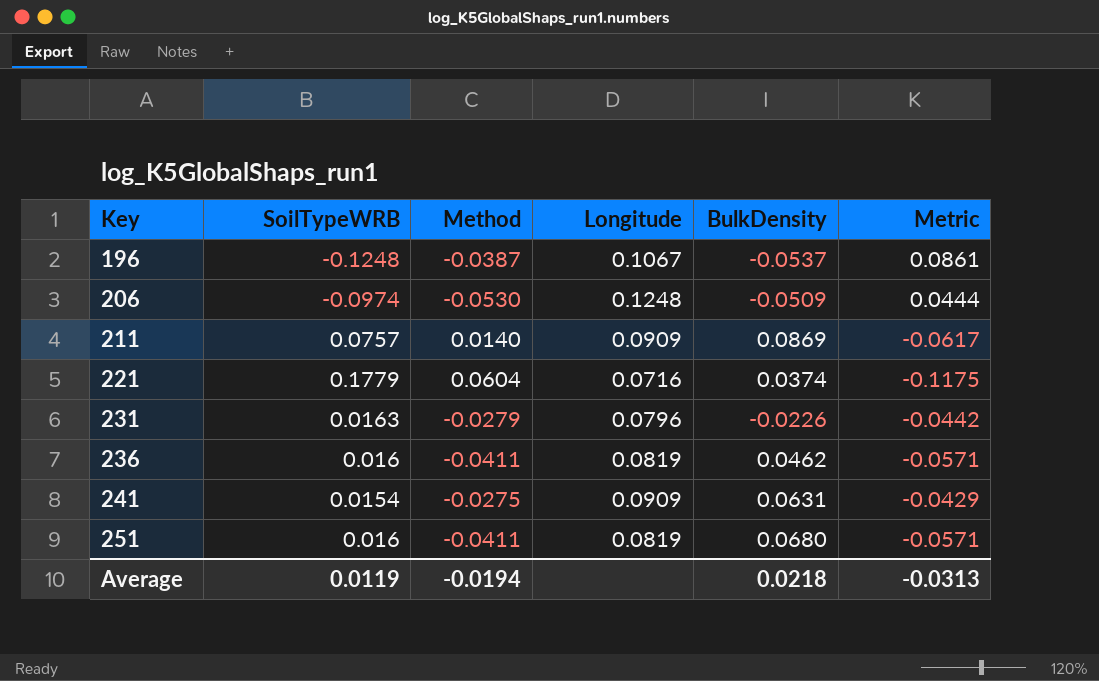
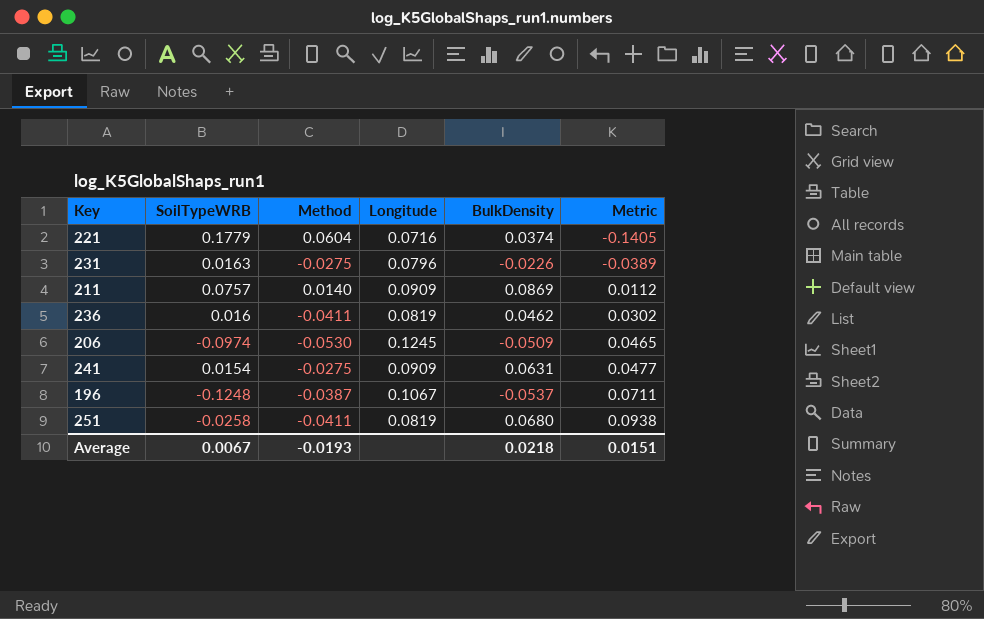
row order: Key ascending -> Metric ascending
column Metric | formula: [Method] - [SoilTypeWRB] -> [BulkDensity] - [SoilTypeWRB]
231 | Method: -0.0279 -> -0.0275
206 | Longitude: 0.1248 -> 0.1245
251 | SoilTypeWRB: 0.016 -> -0.0258
Average | SoilTypeWRB: 0.0119 -> 0.0067
Average | Method: -0.0194 -> -0.0193
Average | Metric: -0.0313 -> 0.0151

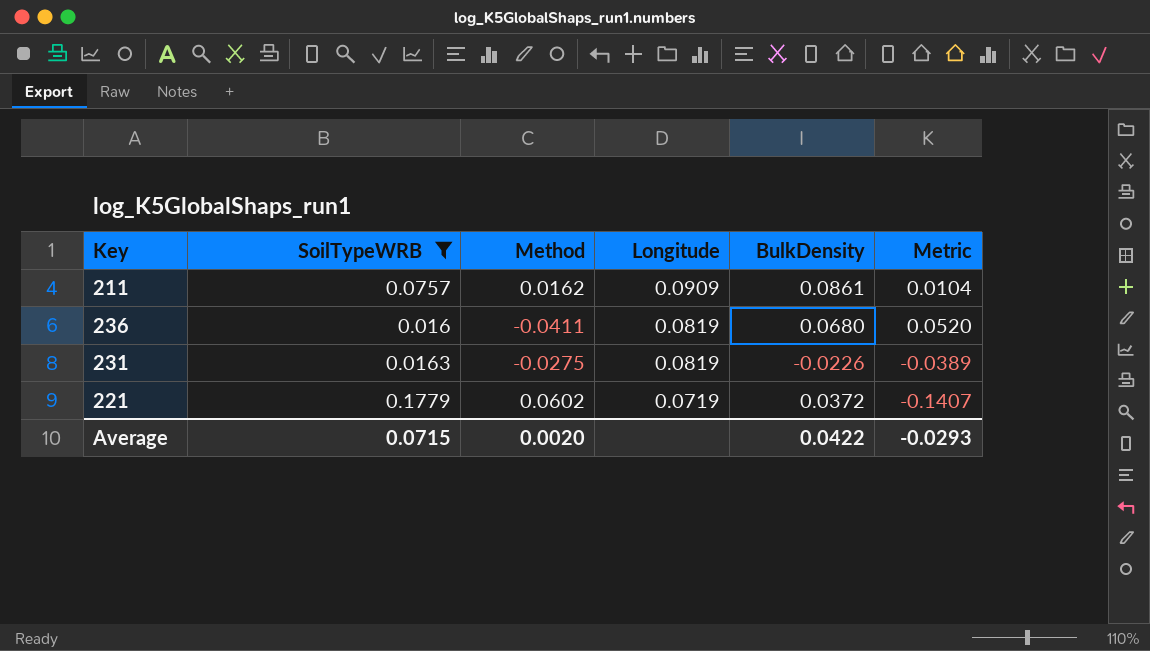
filter: none -> SoilTypeWRB >= 0.016
row order: Metric ascending -> Longitude descending
211 | Method: 0.0140 -> 0.0162
211 | BulkDensity: 0.0869 -> 0.0861
211 | Metric: 0.0112 -> 0.0104
236 | BulkDensity: 0.0462 -> 0.0680
236 | Metric: 0.0302 -> 0.0520
231 | Longitude: 0.0796 -> 0.0819
221 | Method: 0.0604 -> 0.0602
221 | Longitude: 0.0716 -> 0.0719
221 | BulkDensity: 0.0374 -> 0.0372
221 | Metric: -0.1405 -> -0.1407
Average | SoilTypeWRB: 0.0067 -> 0.0715
Average | Method: -0.0193 -> 0.0020
Average | BulkDensity: 0.0218 -> 0.0422
Average | Metric: 0.0151 -> -0.0293

